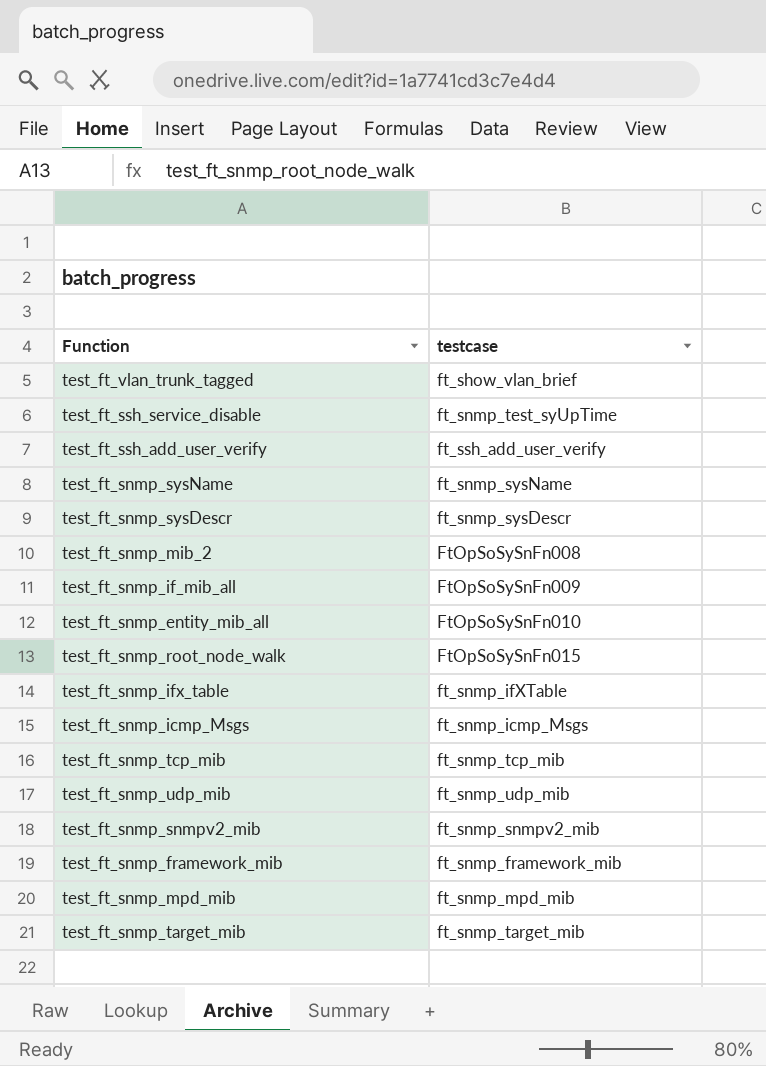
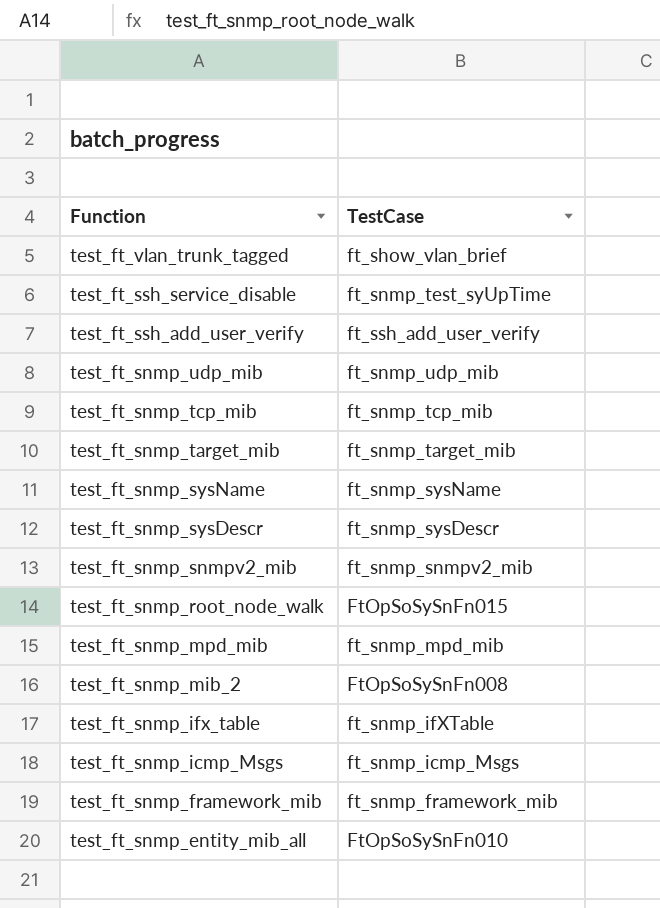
row order: none -> Function descending
column name: testcase -> TestCase
row test_ft_snmp_if_mib_all: FtOpSoSySnFn009 -> none

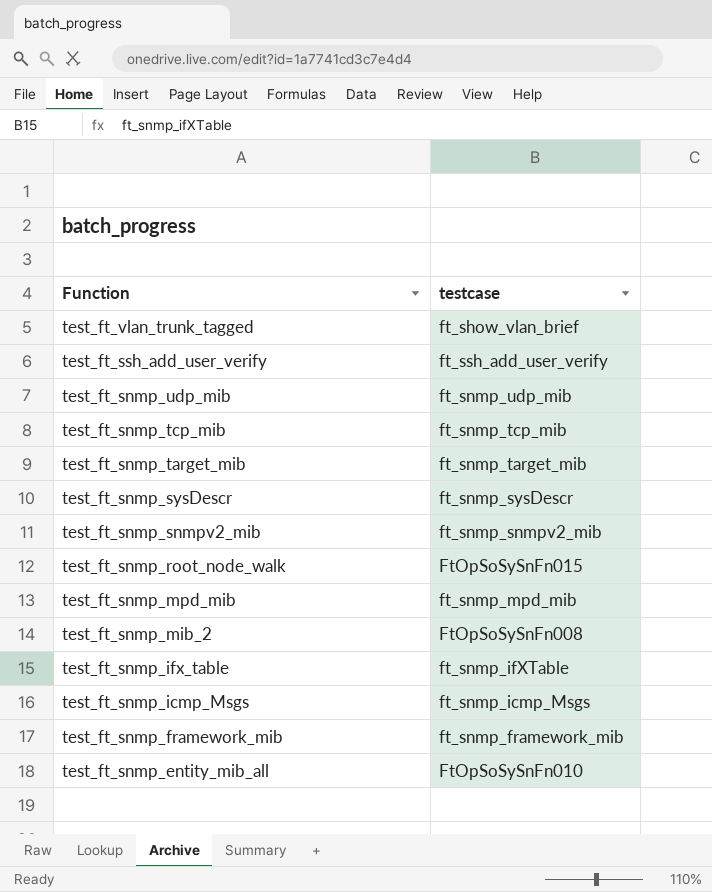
column name: TestCase -> testcase
row test_ft_ssh_service_disable: ft_snmp_test_syUpTime -> none
row test_ft_snmp_sysName: ft_snmp_sysName -> none

